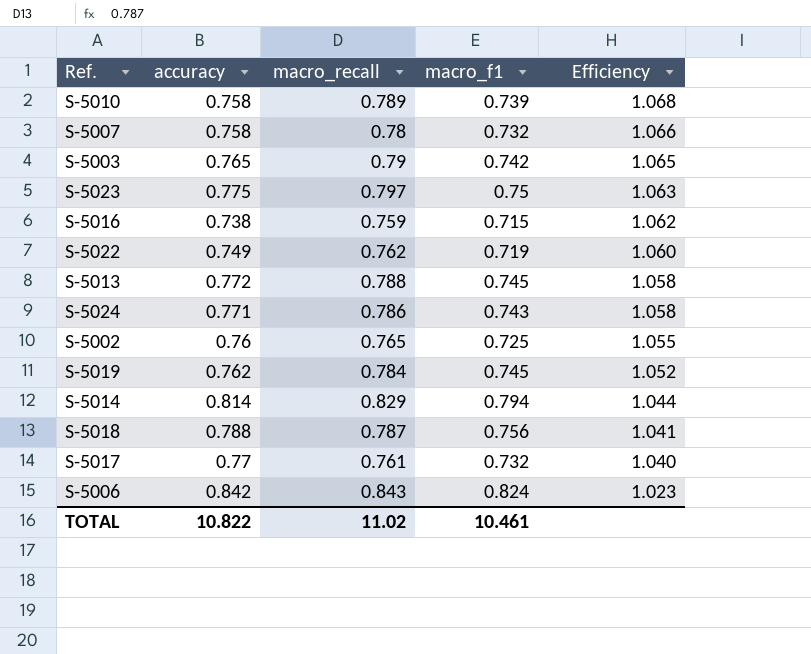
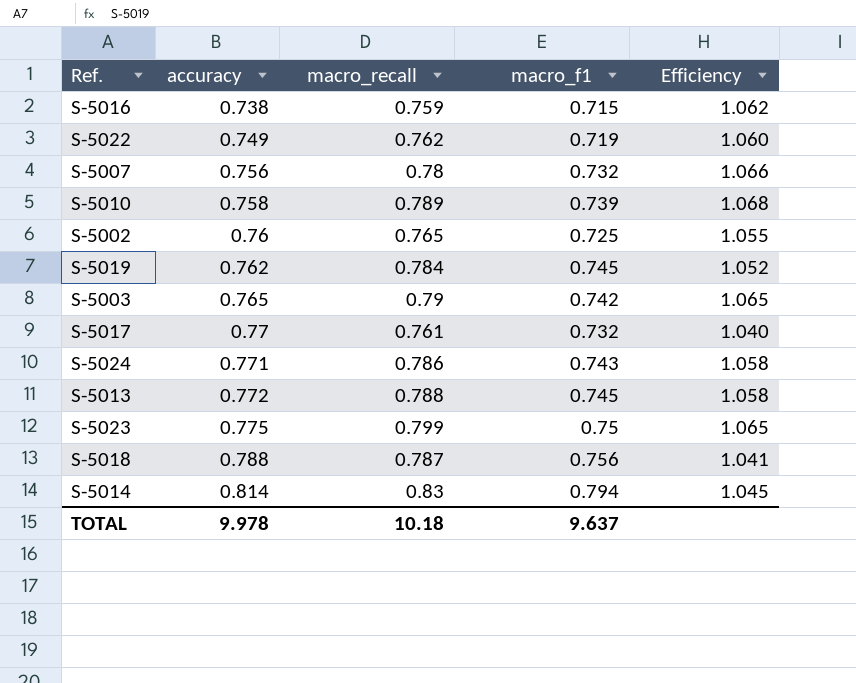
row order: Efficiency descending -> accuracy ascending
row S-5006: 0.842 | 0.843 | 0.824 | 1.023 -> none
S-5007 | accuracy: 0.758 -> 0.756
S-5023 | macro_recall: 0.797 -> 0.799
S-5023 | Efficiency: 1.063 -> 1.065
S-5014 | macro_recall: 0.829 -> 0.83
S-5014 | Efficiency: 1.044 -> 1.045
TOTAL | accuracy: 10.822 -> 9.978
TOTAL | macro_recall: 11.02 -> 10.18
TOTAL | macro_f1: 10.461 -> 9.637

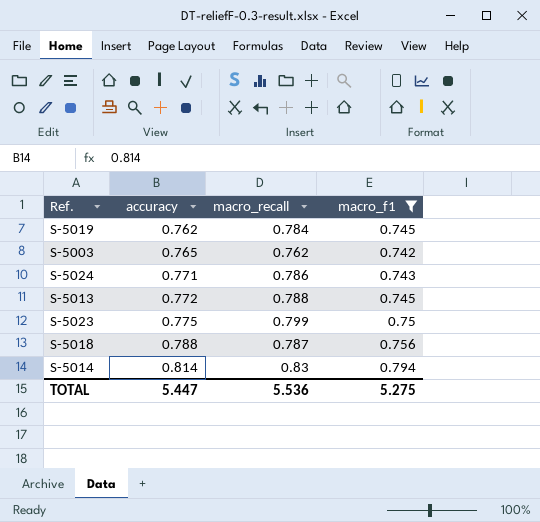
filter: none -> macro_f1 >= 0.742
column Efficiency | formula: [macro_recall] / [macro_f1] -> none
S-5003 | macro_recall: 0.79 -> 0.762
TOTAL | accuracy: 9.978 -> 5.447
TOTAL | macro_recall: 10.18 -> 5.536
TOTAL | macro_f1: 9.637 -> 5.275

